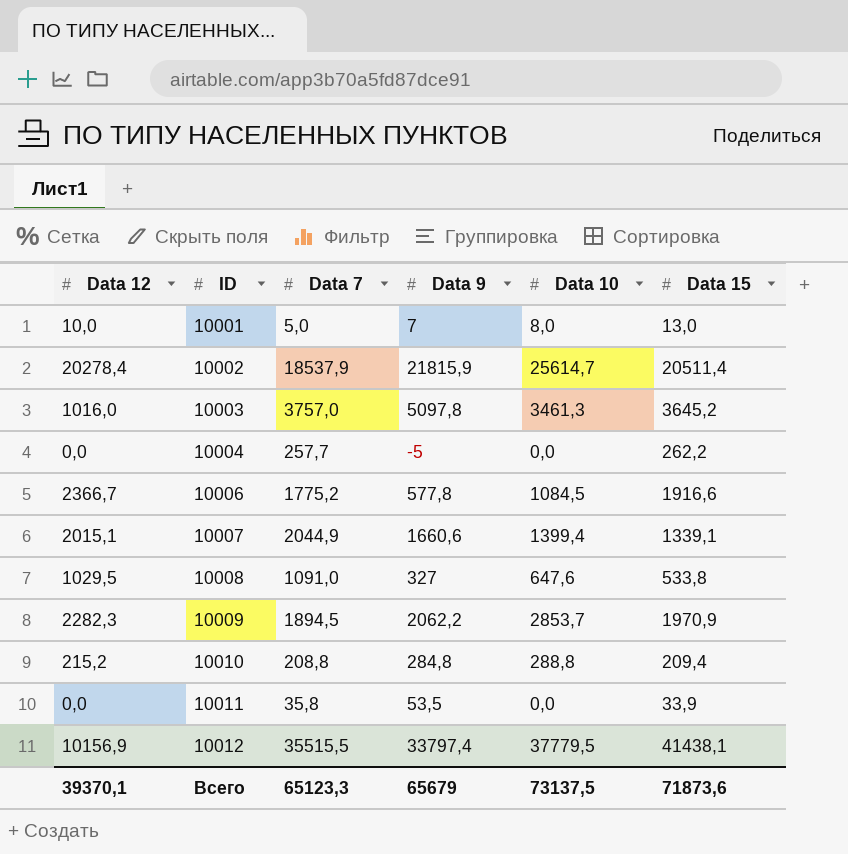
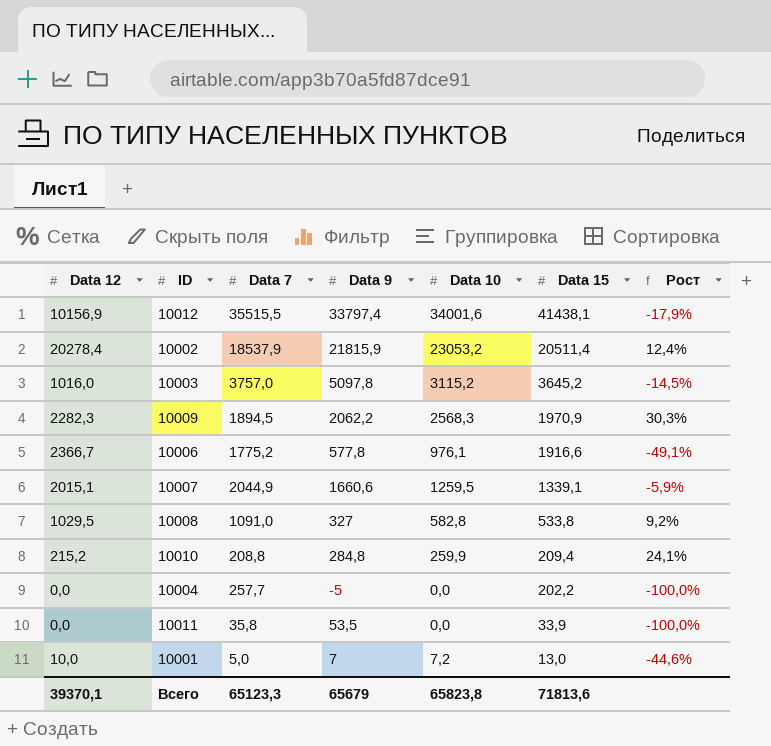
row order: ID ascending -> Data 15 descending
column Рост | formula: none -> ([Data 10] - [Data 15]) / [Data 15]
10012 | Data 10: 37779,5 -> 34001,6
10002 | Data 10: 25614,7 -> 23053,2
10003 | Data 10: 3461,3 -> 3115,2
10009 | Data 10: 2853,7 -> 2568,3
10006 | Data 10: 1084,5 -> 976,1
10007 | Data 10: 1399,4 -> 1259,5
10008 | Data 10: 647,6 -> 582,8
10010 | Data 10: 288,8 -> 259,9
10004 | Data 15: 262,2 -> 202,2
10001 | Data 10: 8,0 -> 7,2
Всего | Data 10: 73137,5 -> 65823,8
Всего | Data 15: 71873,6 -> 71813,6

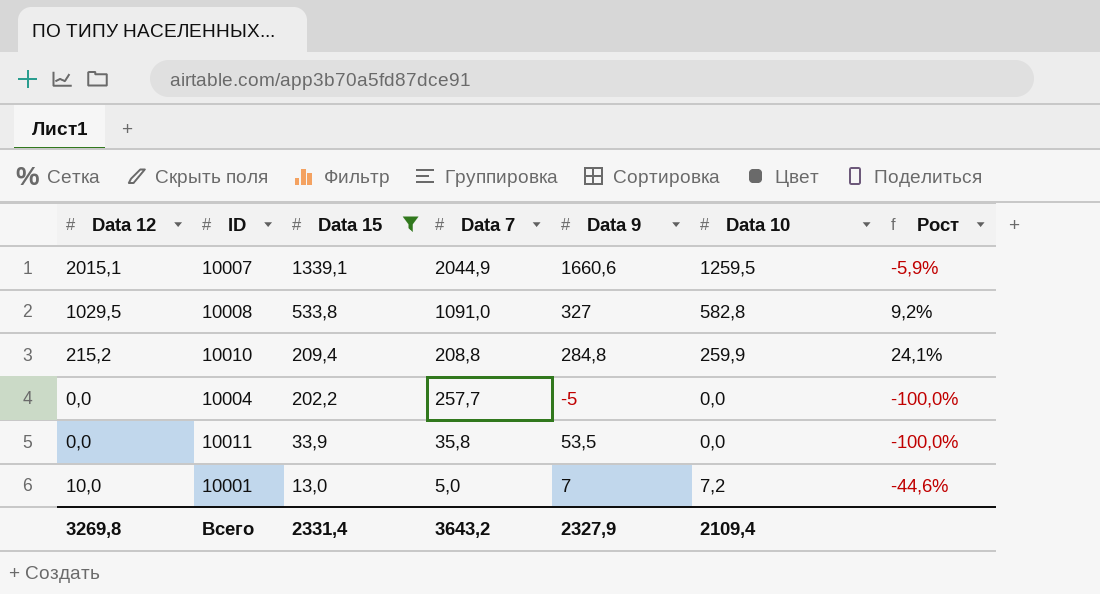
filter: none -> Data 15 <= 1339,1
column Data 15 | position: 6 -> 3
Всего | Data 12: 39370,1 -> 3269,8
Всего | Data 15: 71813,6 -> 2331,4
Всего | Data 7: 65123,3 -> 3643,2
Всего | Data 9: 65679 -> 2327,9
Всего | Data 10: 65823,8 -> 2109,4

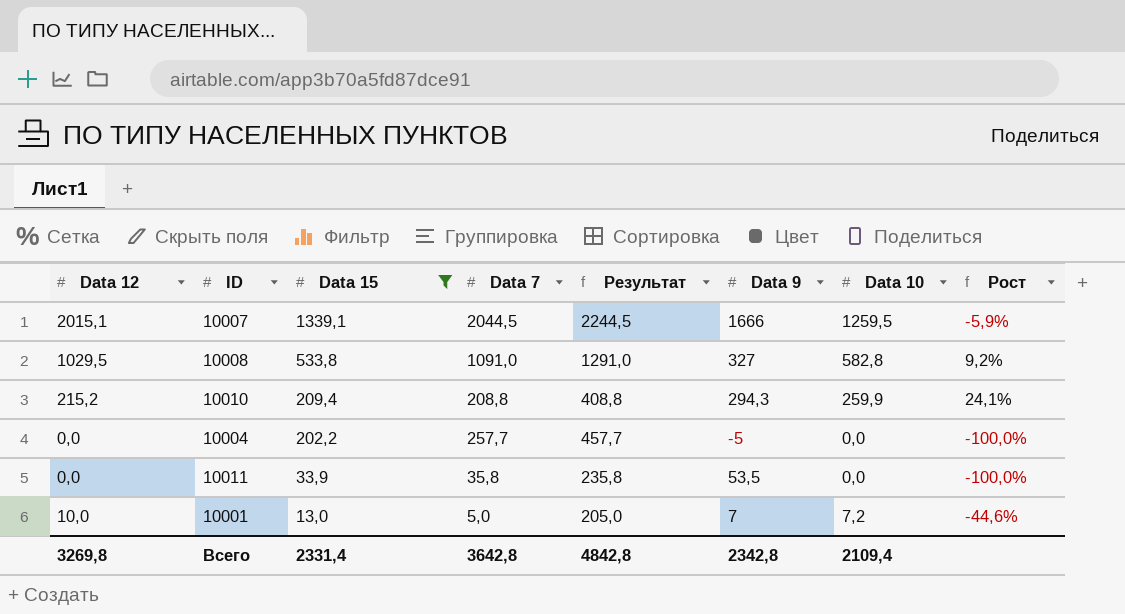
column Результат | formula: none -> [Data 7] + 200
10007 | Data 7: 2044,9 -> 2044,5
10007 | Data 9: 1660,6 -> 1666
10010 | Data 9: 284,8 -> 294,3
Всего | Data 7: 3643,2 -> 3642,8
Всего | Data 9: 2327,9 -> 2342,8

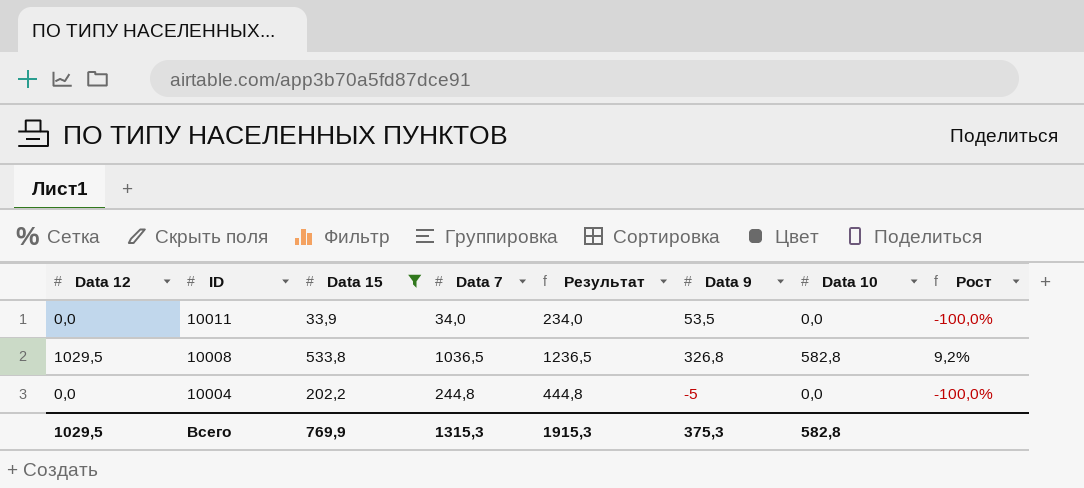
row order: Data 15 descending -> ID descending
row 10007: 2015,1 | 1339,1 | 2044,5 | 2244,5 | 1666 | 1259,5 | -5,9% -> none
row 10010: 215,2 | 209,4 | 208,8 | 408,8 | 294,3 | 259,9 | 24,1% -> none
row 10001: 10,0 | 13,0 | 5,0 | 205,0 | 7 | 7,2 | -44,6% -> none
10011 | Data 7: 35,8 -> 34,0
10011 | Результат: 235,8 -> 234,0
10008 | Data 7: 1091,0 -> 1036,5
10008 | Результат: 1291,0 -> 1236,5
10008 | Data 9: 327 -> 326,8
10004 | Data 7: 257,7 -> 244,8
10004 | Результат: 457,7 -> 444,8
Всего | Data 12: 3269,8 -> 1029,5
Всего | Data 15: 2331,4 -> 769,9
Всего | Data 7: 3642,8 -> 1315,3
Всего | Результат: 4842,8 -> 1915,3
Всего | Data 9: 2342,8 -> 375,3
Всего | Data 10: 2109,4 -> 582,8

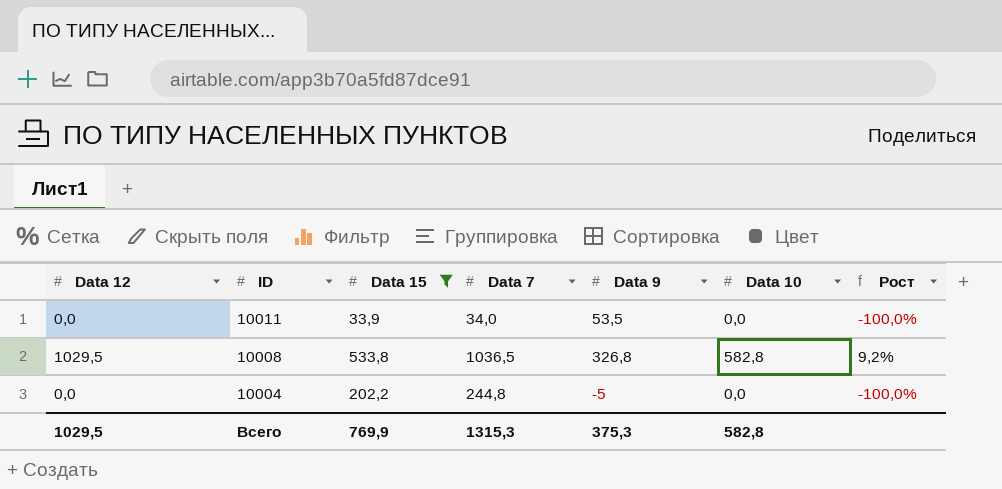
column Результат | formula: [Data 7] + 200 -> none

